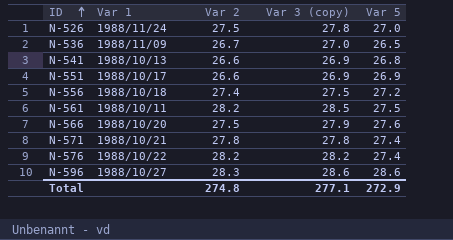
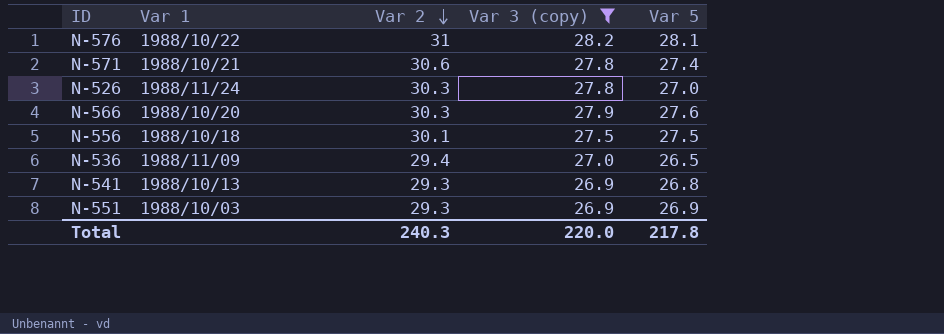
filter: none -> Var 3 (copy) <= 28.2
row order: ID ascending -> Var 2 descending
N-576 | Var 2: 28.2 -> 31
N-576 | Var 5: 27.4 -> 28.1
N-571 | Var 2: 27.8 -> 30.6
N-526 | Var 2: 27.5 -> 30.3
N-566 | Var 2: 27.5 -> 30.3
N-556 | Var 2: 27.4 -> 30.1
N-556 | Var 5: 27.2 -> 27.5
N-536 | Var 2: 26.7 -> 29.4
N-541 | Var 2: 26.6 -> 29.3
N-551 | Var 1: 1988/10/17 -> 1988/10/03
N-551 | Var 2: 26.6 -> 29.3
Total | Var 2: 274.8 -> 240.3
Total | Var 3 (copy): 277.1 -> 220.0
Total | Var 5: 272.9 -> 217.8

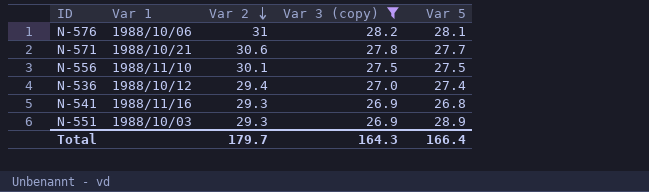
row N-526: 1988/11/24 | 30.3 | 27.8 | 27.0 -> none
row N-566: 1988/10/20 | 30.3 | 27.9 | 27.6 -> none
N-576 | Var 1: 1988/10/22 -> 1988/10/06
N-571 | Var 5: 27.4 -> 27.7
N-556 | Var 1: 1988/10/18 -> 1988/11/10
N-536 | Var 1: 1988/11/09 -> 1988/10/12
N-536 | Var 5: 26.5 -> 27.4
N-541 | Var 1: 1988/10/13 -> 1988/11/16
N-551 | Var 5: 26.9 -> 28.9
Total | Var 2: 240.3 -> 179.7
Total | Var 3 (copy): 220.0 -> 164.3
Total | Var 5: 217.8 -> 166.4

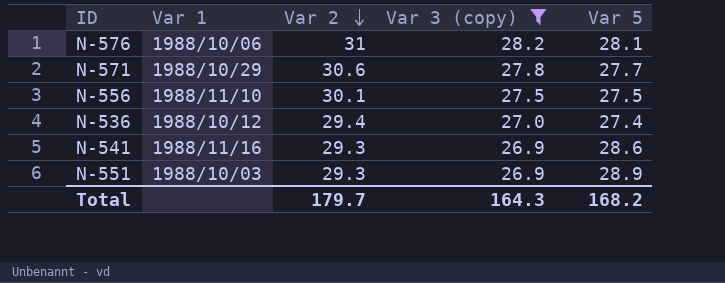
N-571 | Var 1: 1988/10/21 -> 1988/10/29
N-541 | Var 5: 26.8 -> 28.6
Total | Var 5: 166.4 -> 168.2

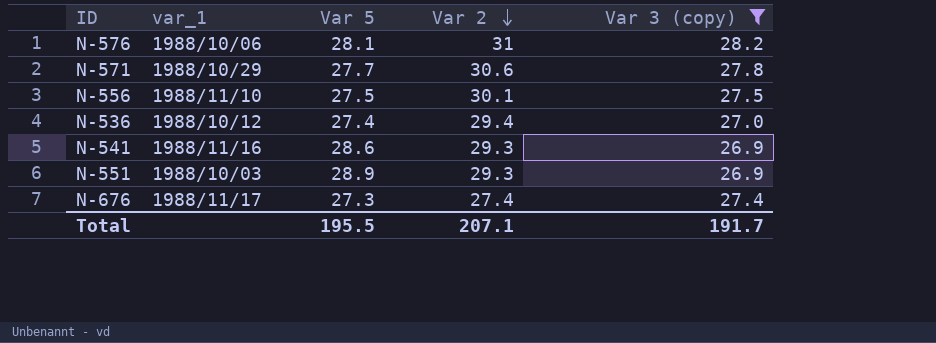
column name: Var 1 -> var_1
column Var 5 | position: 5 -> 3
row N-676: none -> 1988/11/17 | 27.3 | 27.4 | 27.4
Total | Var 5: 168.2 -> 195.5
Total | Var 2: 179.7 -> 207.1
Total | Var 3 (copy): 164.3 -> 191.7

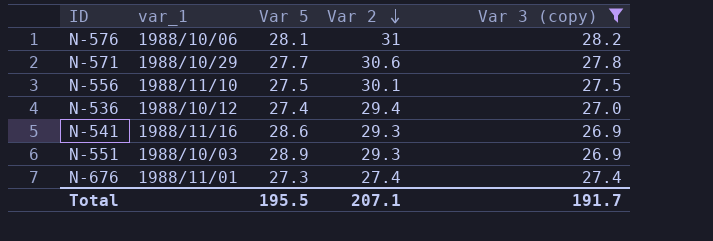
N-676 | var_1: 1988/11/17 -> 1988/11/01

